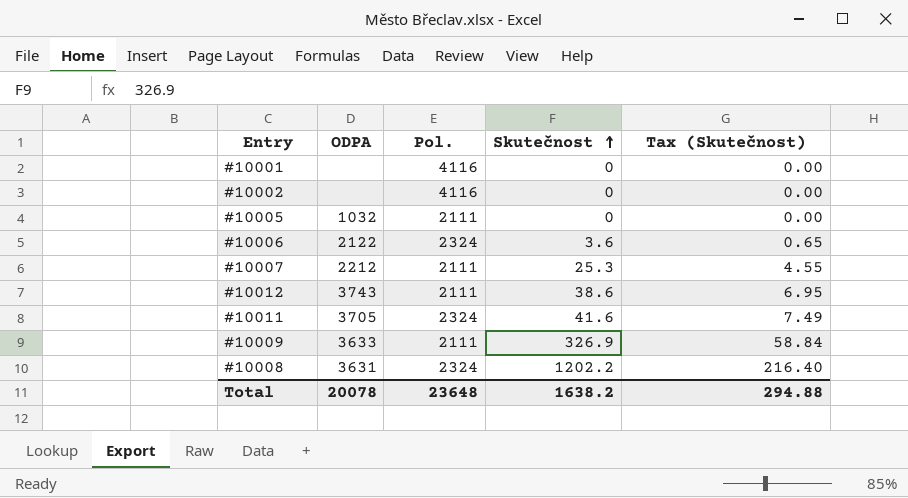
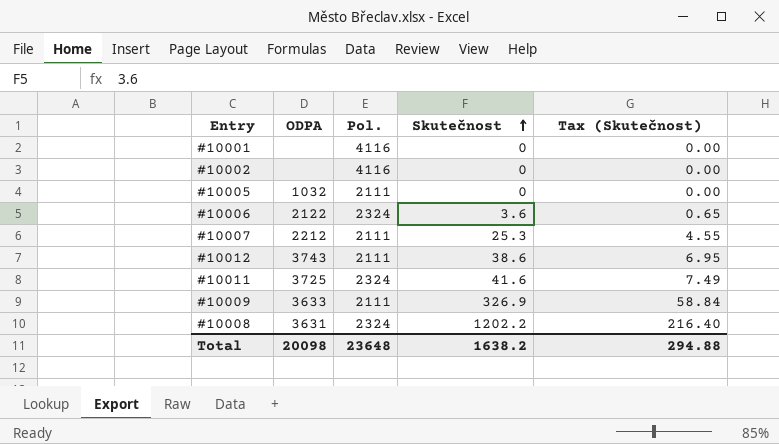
#10011 | ODPA: 3705 -> 3725
Total | ODPA: 20078 -> 20098

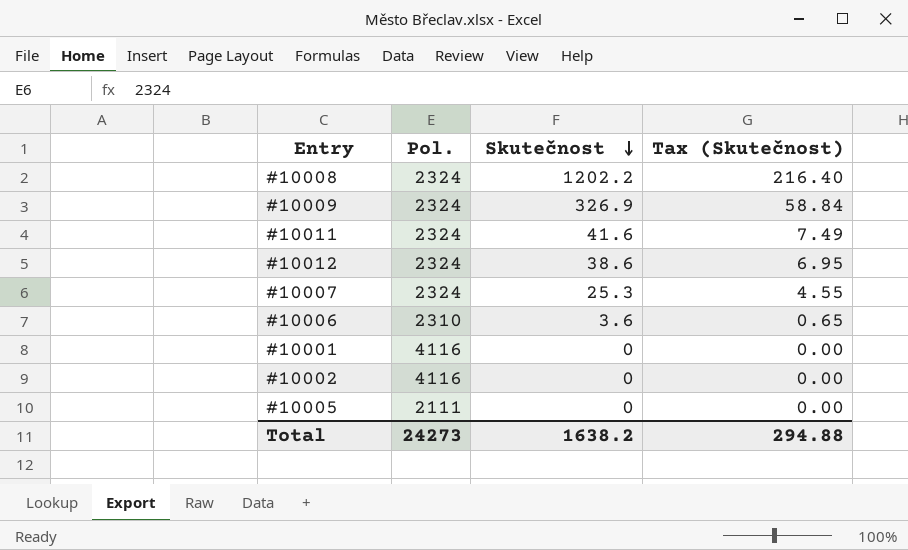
row order: Skutečnost ascending -> Skutečnost descending
column ODPA | position: 2 -> none
#10009 | Pol.: 2111 -> 2324
#10012 | Pol.: 2111 -> 2324
#10007 | Pol.: 2111 -> 2324
#10006 | Pol.: 2324 -> 2310
Total | Pol.: 23648 -> 24273

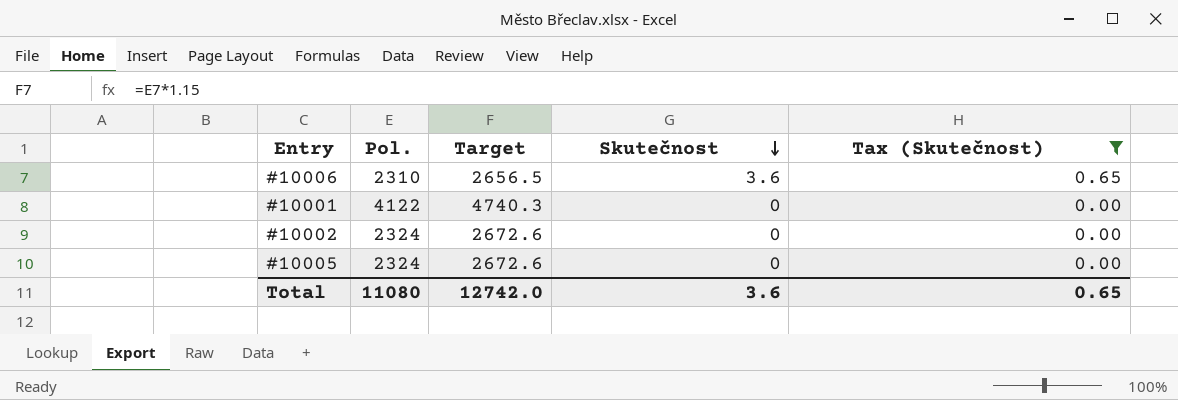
filter: none -> Tax (Skutečnost) <= 0.65
column Target | formula: none -> [Pol.] * 1.15
#10001 | Pol.: 4116 -> 4122
#10002 | Pol.: 4116 -> 2324
#10005 | Pol.: 2111 -> 2324
Total | Pol.: 24273 -> 11080
Total | Skutečnost: 1638.2 -> 3.6
Total | Tax (Skutečnost): 294.88 -> 0.65

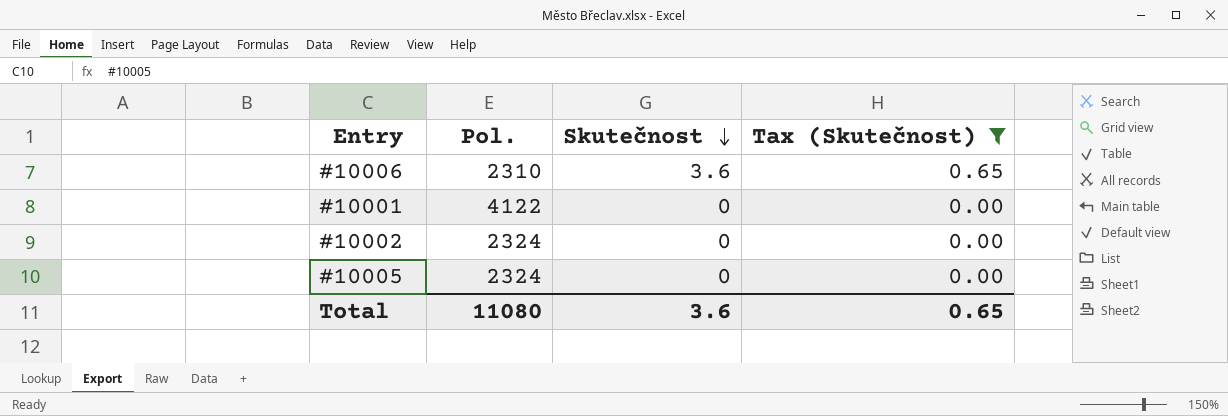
column Target | formula: [Pol.] * 1.15 -> none

